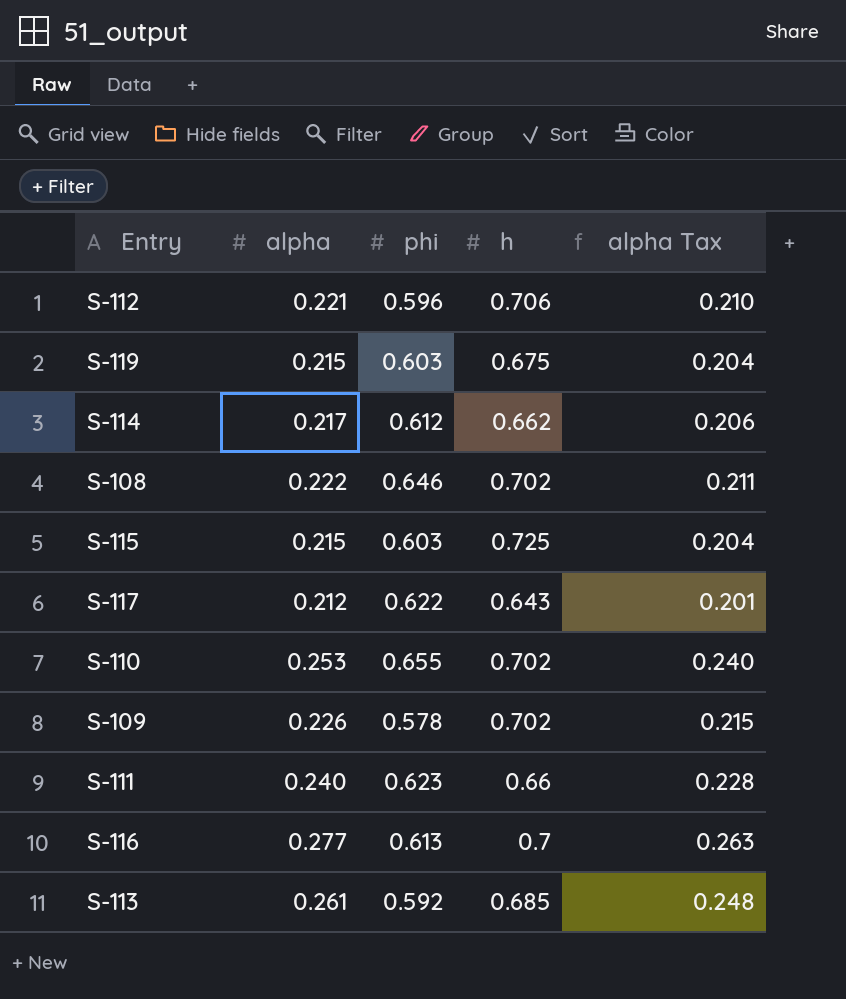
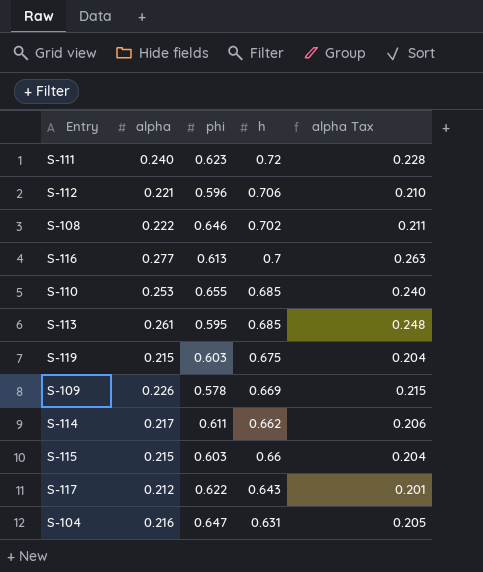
row order: none -> h descending
S-111 | h: 0.66 -> 0.72
S-110 | h: 0.702 -> 0.685
S-113 | phi: 0.592 -> 0.595
S-109 | h: 0.702 -> 0.669
S-114 | phi: 0.612 -> 0.611
S-115 | h: 0.725 -> 0.66
row S-104: none -> 0.216 | 0.647 | 0.631 | 0.205

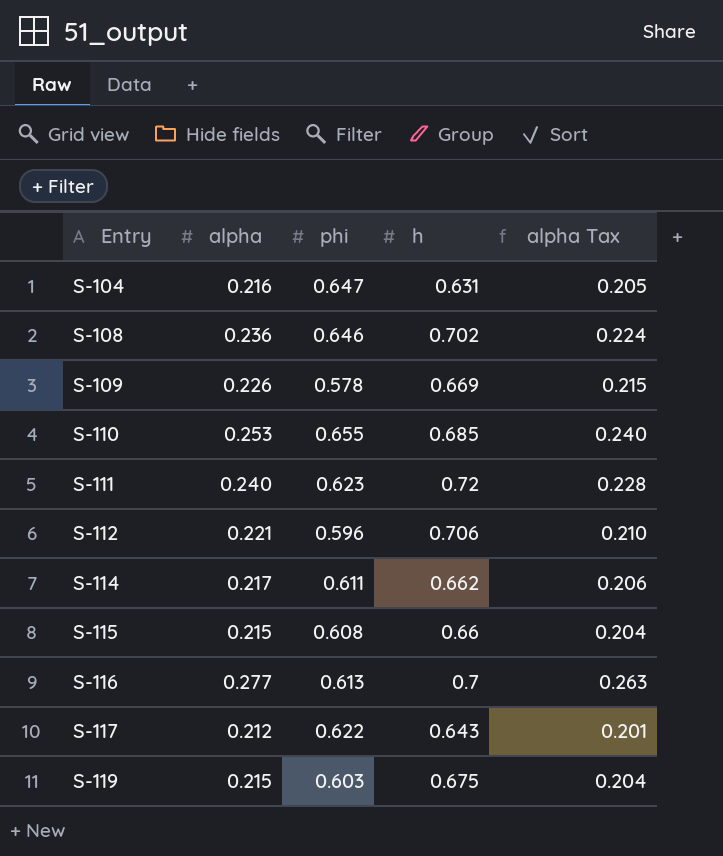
row order: h descending -> Entry ascending
row S-113: 0.261 | 0.595 | 0.685 | 0.248 -> none
S-108 | alpha: 0.222 -> 0.236
S-108 | alpha Tax: 0.211 -> 0.224
S-115 | phi: 0.603 -> 0.608

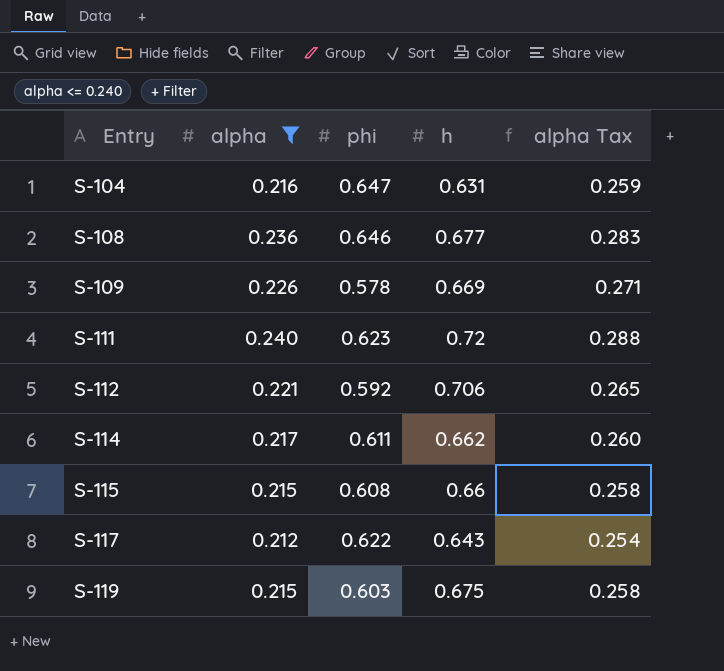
filter: none -> alpha <= 0.240
column alpha Tax | formula: [alpha] * 0.95 -> [alpha] * 1.2
S-108 | h: 0.702 -> 0.677
S-112 | phi: 0.596 -> 0.592

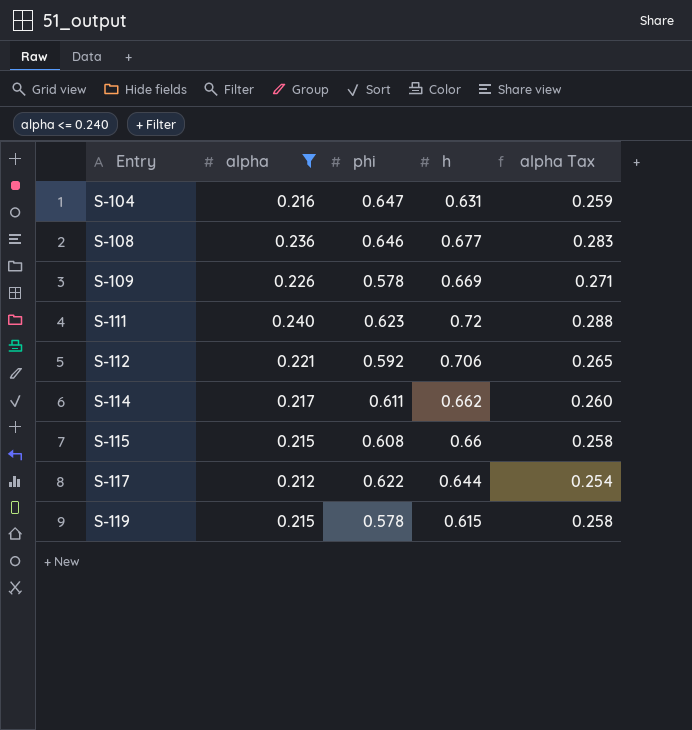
S-117 | h: 0.643 -> 0.644
S-119 | phi: 0.603 -> 0.578
S-119 | h: 0.675 -> 0.615

